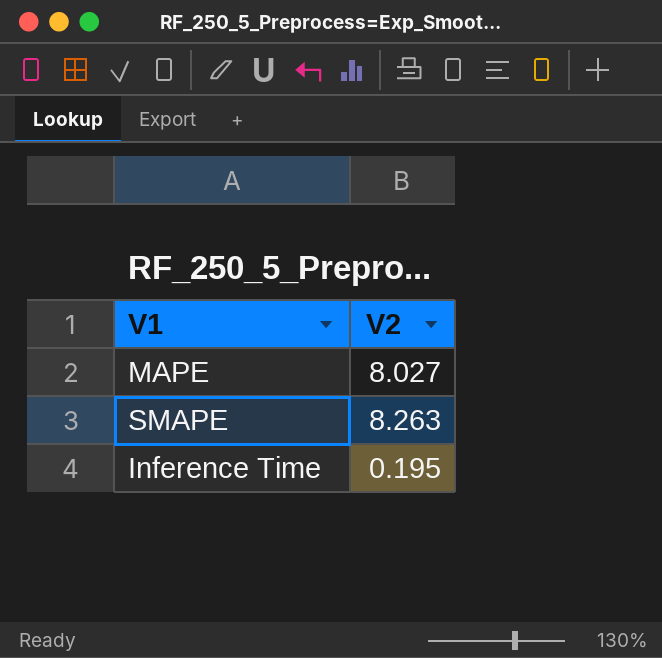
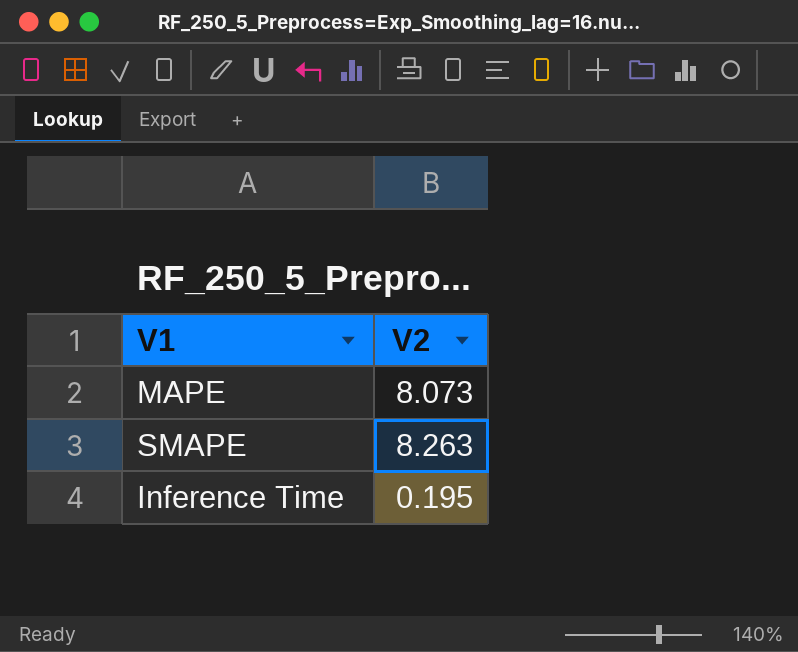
MAPE | V2: 8.027 -> 8.073

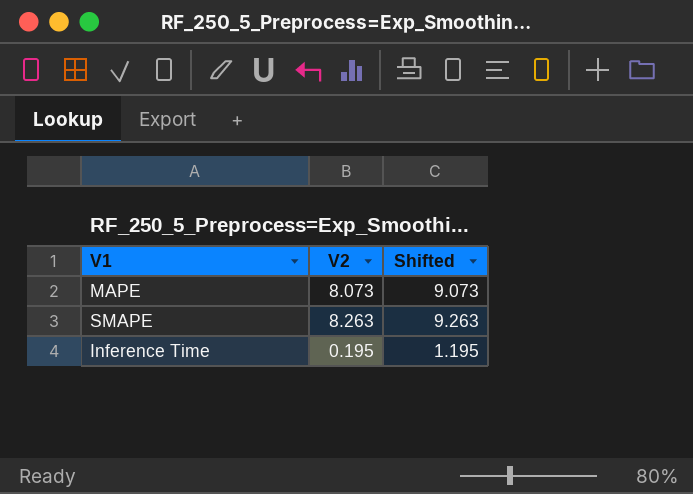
column Shifted | formula: none -> [V2] + 1

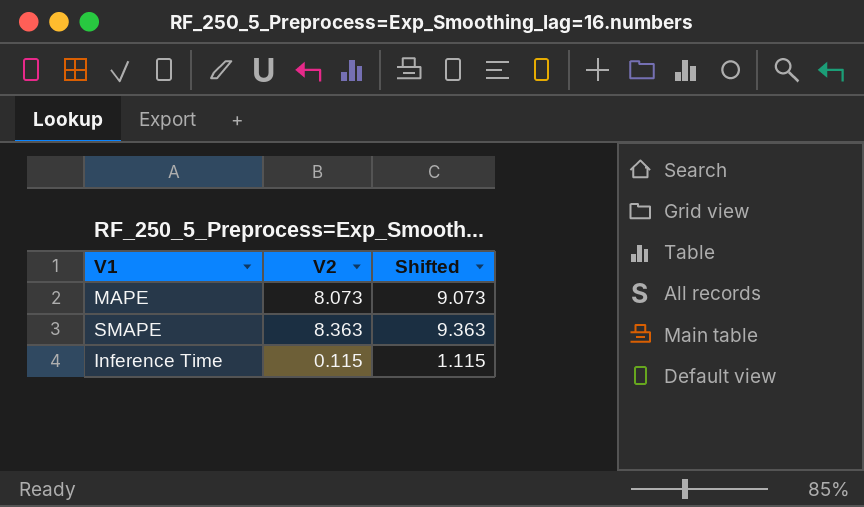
SMAPE | V2: 8.263 -> 8.363
SMAPE | Shifted: 9.263 -> 9.363
Inference Time | V2: 0.195 -> 0.115
Inference Time | Shifted: 1.195 -> 1.115

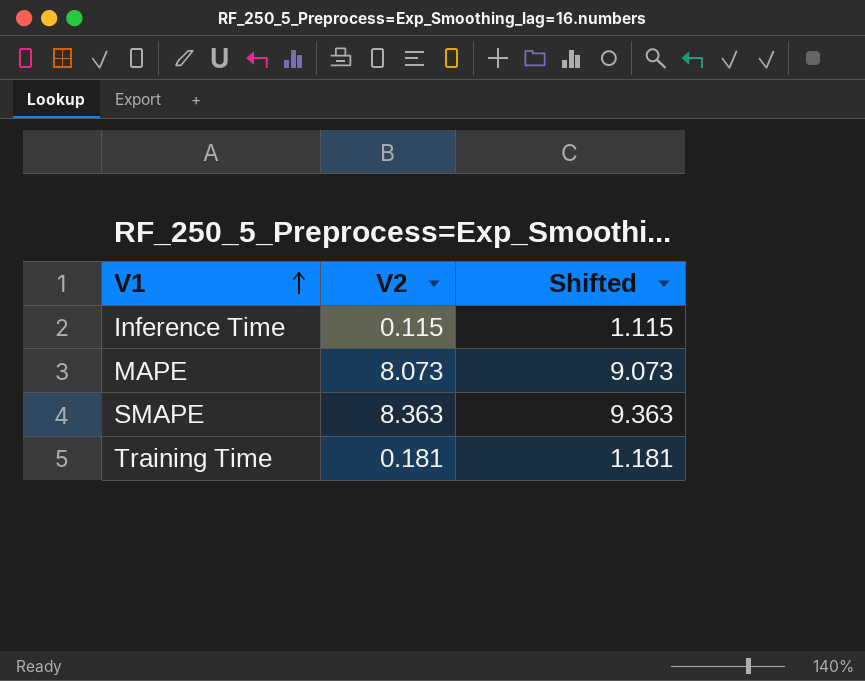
row order: none -> V1 ascending
row Training Time: none -> 0.181 | 1.181

